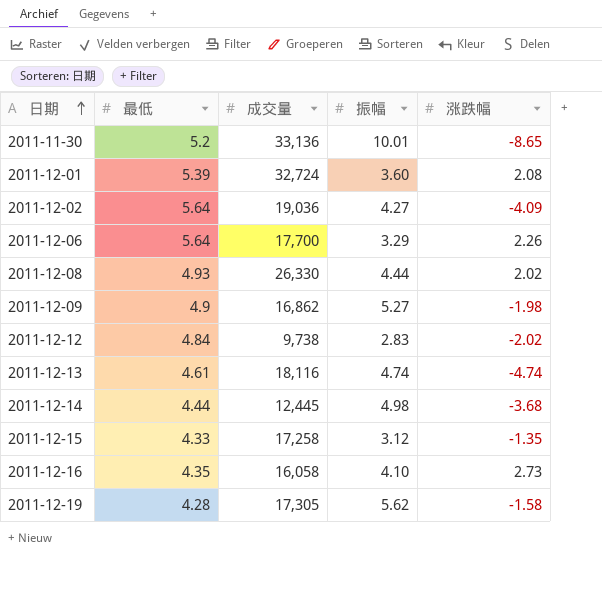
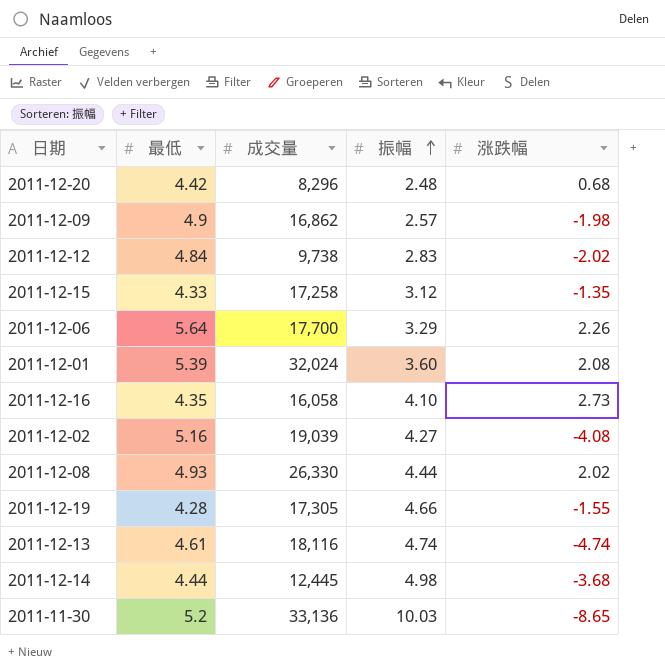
row order: 日期 ascending -> 振幅 ascending
row 2011-12-20: none -> 4.42 | 8,296 | 2.48 | 0.68
2011-12-09 | 振幅: 5.27 -> 2.57
2011-12-01 | 成交量: 32,724 -> 32,024
2011-12-02 | 最低: 5.64 -> 5.16
2011-12-02 | 成交量: 19,036 -> 19,039
2011-12-02 | 涨跌幅: -4.09 -> -4.08
2011-12-19 | 振幅: 5.62 -> 4.66
2011-12-19 | 涨跌幅: -1.58 -> -1.55
2011-11-30 | 振幅: 10.01 -> 10.03

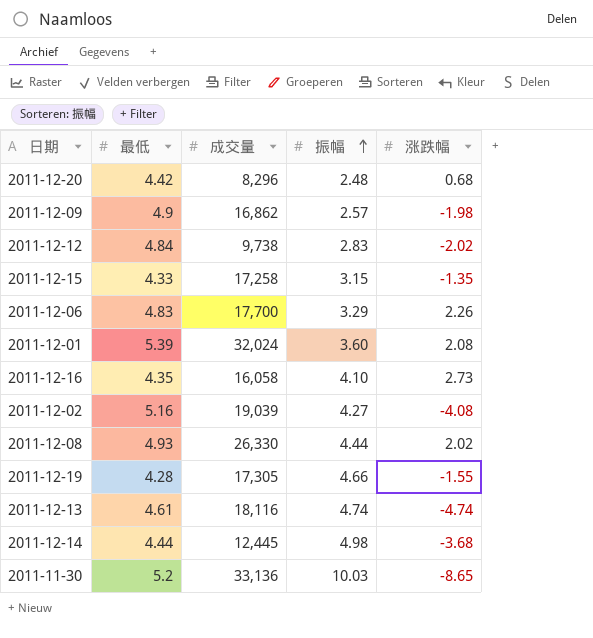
2011-12-15 | 振幅: 3.12 -> 3.15
2011-12-06 | 最低: 5.64 -> 4.83

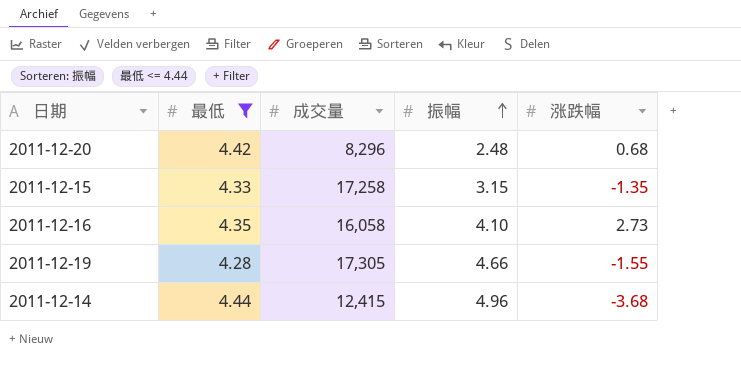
filter: none -> 最低 <= 4.44
2011-12-14 | 成交量: 12,445 -> 12,415
2011-12-14 | 振幅: 4.98 -> 4.96

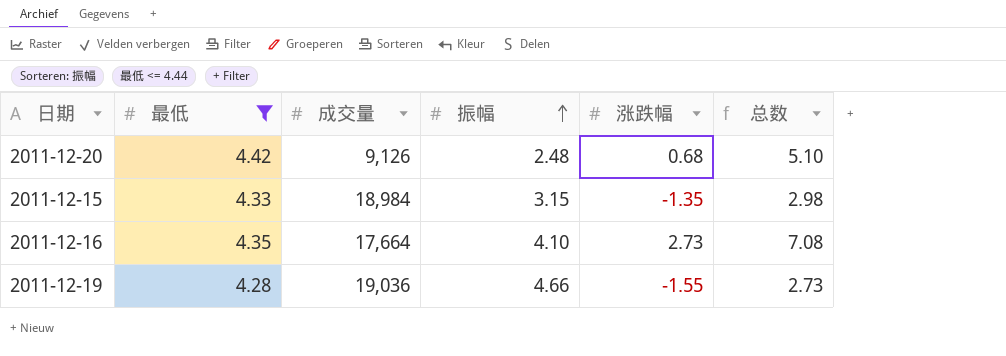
column 总数 | formula: none -> [最低] + [涨跌幅]
row 2011-12-14: 4.44 | 12,415 | 4.96 | -3.68 -> none
2011-12-20 | 成交量: 8,296 -> 9,126
2011-12-15 | 成交量: 17,258 -> 18,984
2011-12-16 | 成交量: 16,058 -> 17,664
2011-12-19 | 成交量: 17,305 -> 19,036

